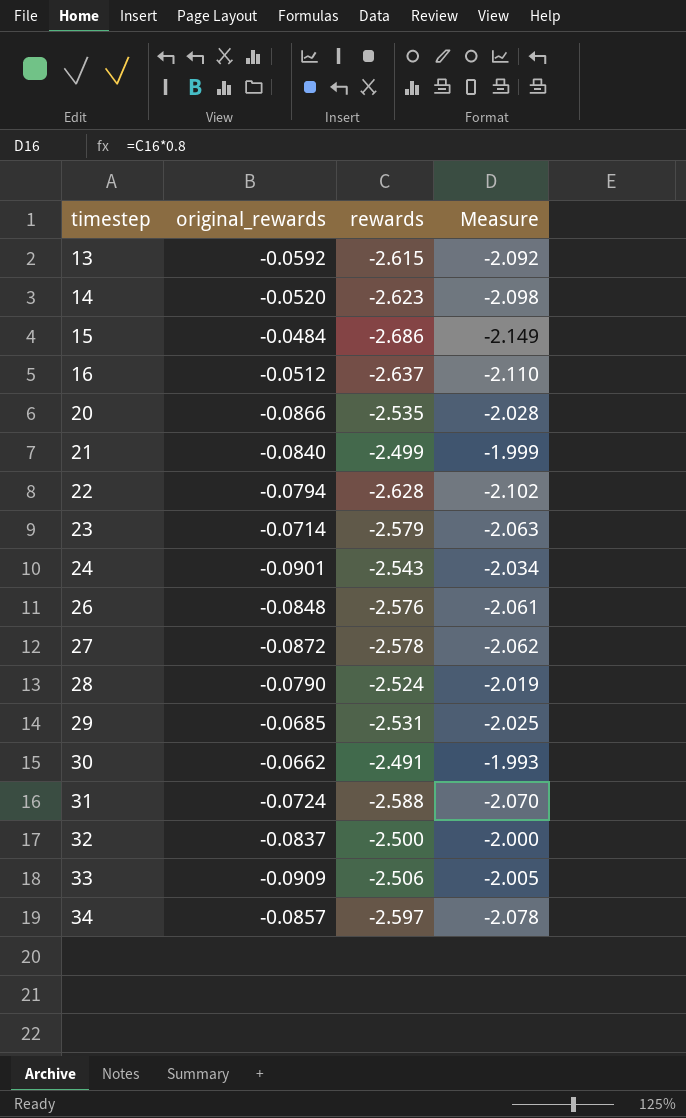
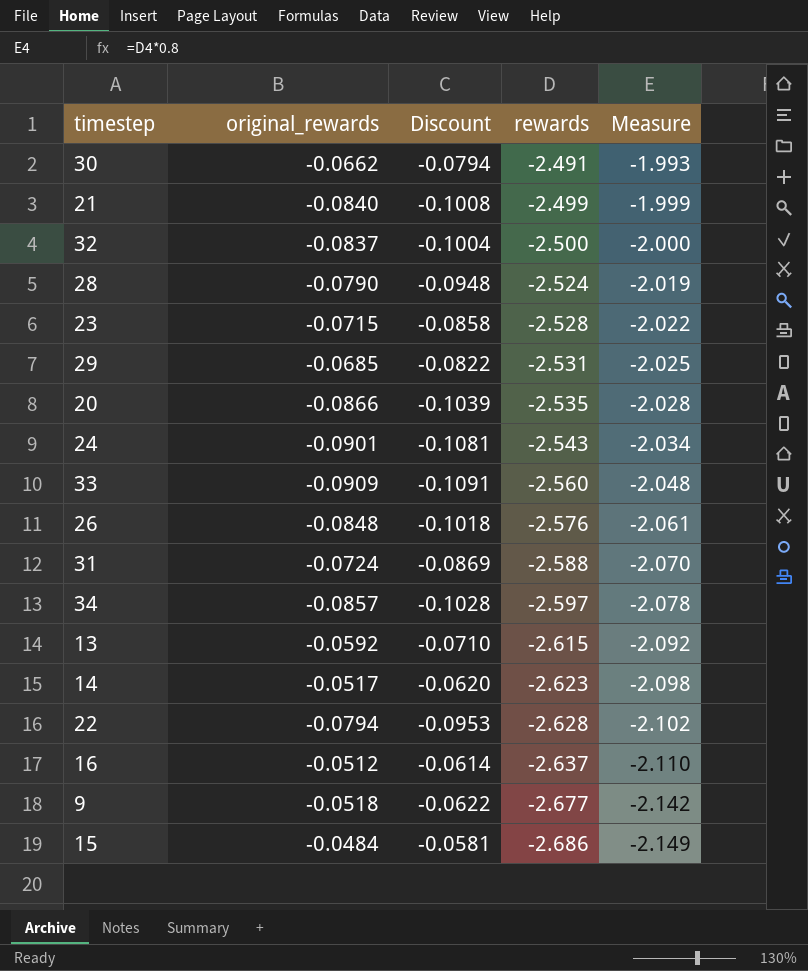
row order: timestep ascending -> rewards descending
column Discount | formula: none -> [original_rewards] * 1.2
row 27: -0.0872 | -2.578 | -2.062 -> none
23 | original_rewards: -0.0714 -> -0.0715
23 | rewards: -2.579 -> -2.528
23 | Measure: -2.063 -> -2.022
33 | rewards: -2.506 -> -2.560
33 | Measure: -2.005 -> -2.048
14 | original_rewards: -0.0520 -> -0.0517
row 9: none -> -0.0518 | -0.0622 | -2.677 | -2.142

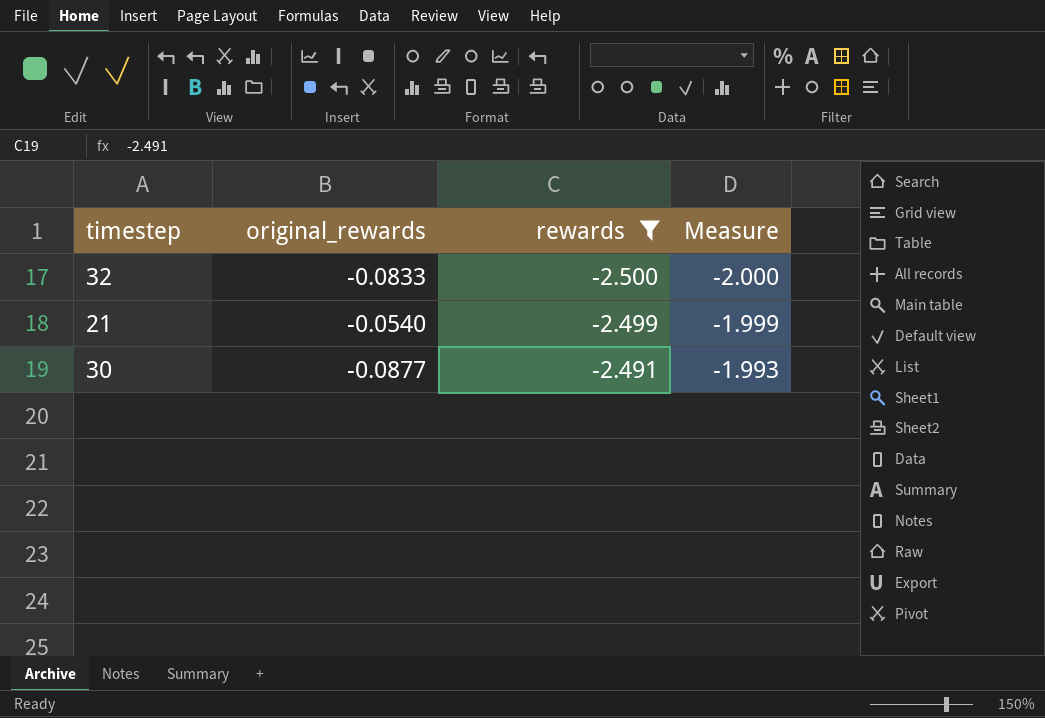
filter: none -> rewards >= -2.500
row order: rewards descending -> rewards ascending
column Discount | formula: [original_rewards] * 1.2 -> none
32 | original_rewards: -0.0837 -> -0.0833
21 | original_rewards: -0.0840 -> -0.0540
30 | original_rewards: -0.0662 -> -0.0877

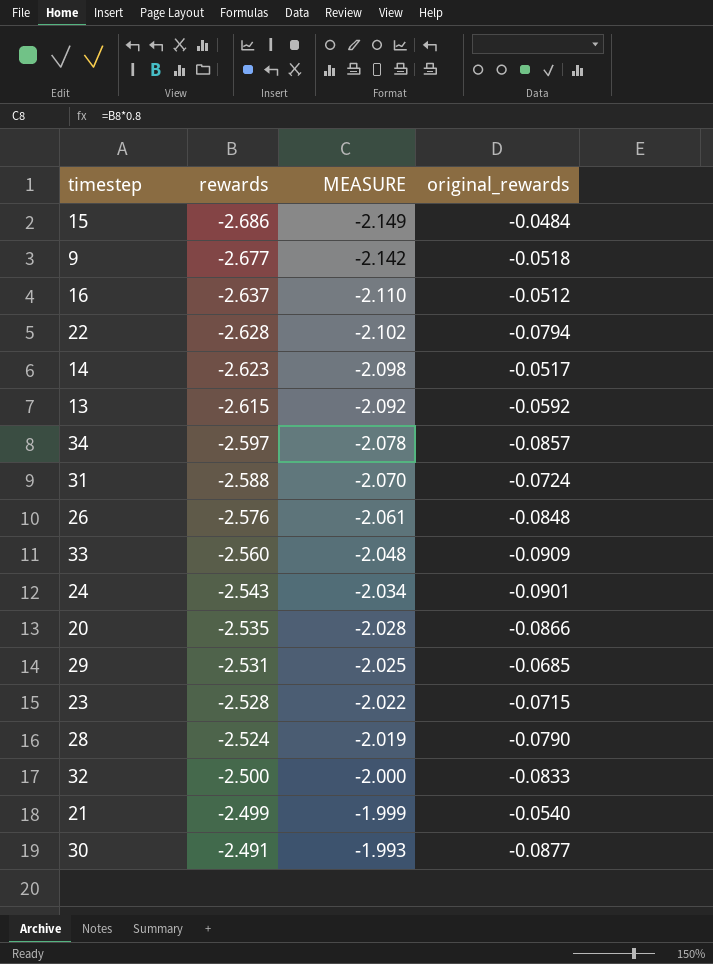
filter: rewards >= -2.500 -> none
column name: Measure -> MEASURE
column original_rewards | position: 2 -> 4

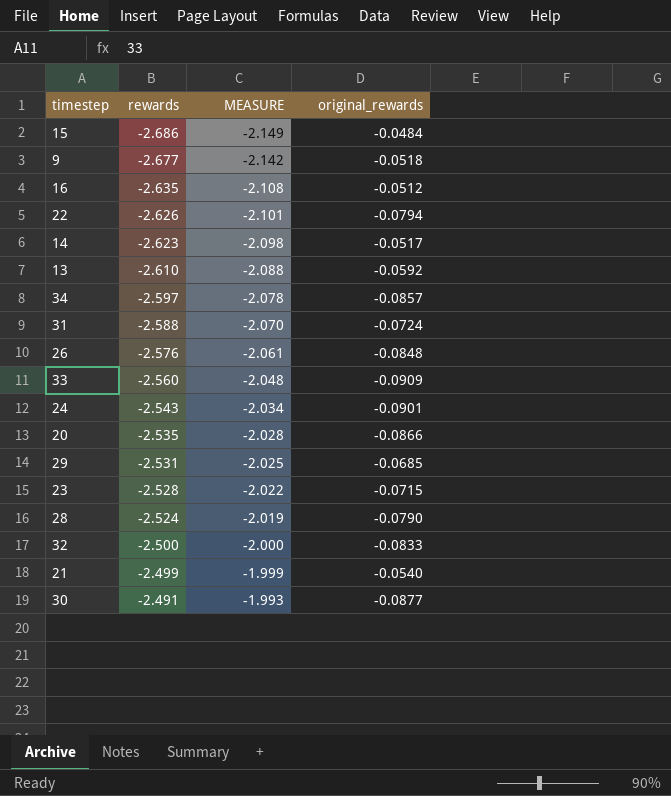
16 | rewards: -2.637 -> -2.635
16 | MEASURE: -2.110 -> -2.108
22 | rewards: -2.628 -> -2.626
22 | MEASURE: -2.102 -> -2.101
13 | rewards: -2.615 -> -2.610
13 | MEASURE: -2.092 -> -2.088

